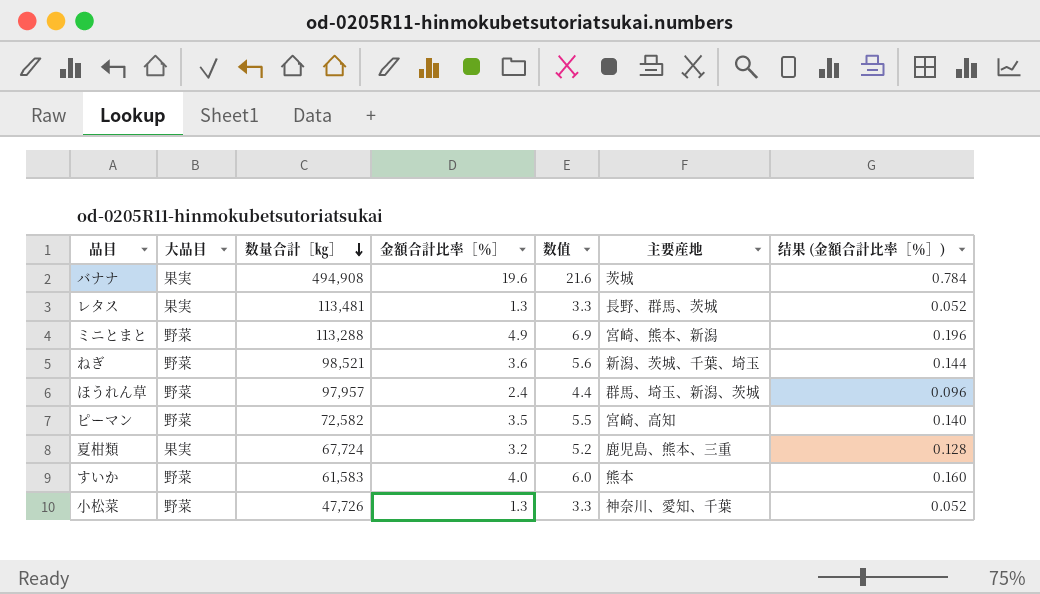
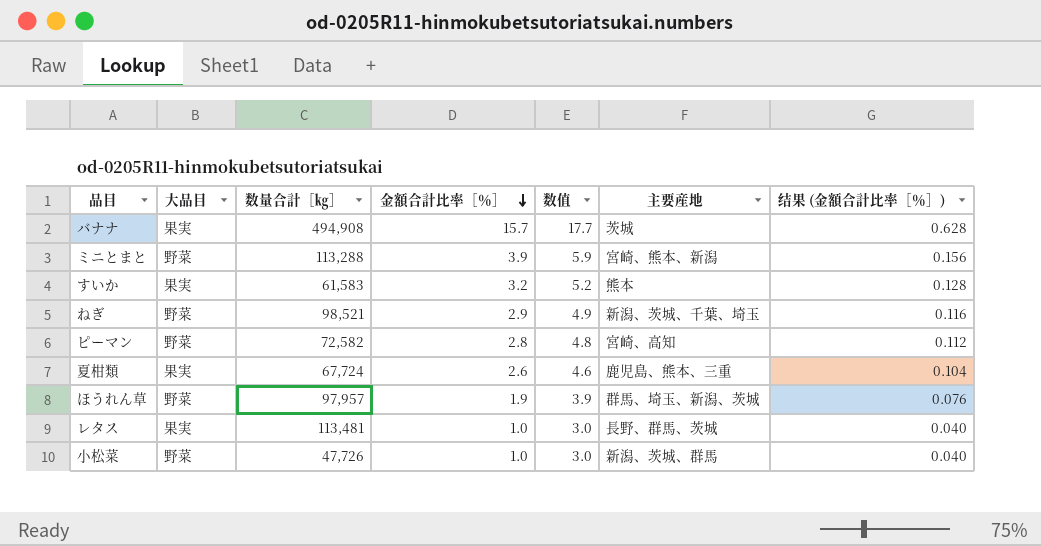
row order: 数量合計［㎏］ descending -> 金額合計比率［％］ descending
バナナ | 金額合計比率［％］: 19.6 -> 15.7
バナナ | 数值: 21.6 -> 17.7
バナナ | 结果 (金額合計比率［％］): 0.784 -> 0.628
ミニとまと | 金額合計比率［％］: 4.9 -> 3.9
ミニとまと | 数值: 6.9 -> 5.9
ミニとまと | 结果 (金額合計比率［％］): 0.196 -> 0.156
すいか | 大品目: 野菜 -> 果実
すいか | 金額合計比率［％］: 4.0 -> 3.2
すいか | 数值: 6.0 -> 5.2
すいか | 结果 (金額合計比率［％］): 0.160 -> 0.128
ねぎ | 金額合計比率［％］: 3.6 -> 2.9
ねぎ | 数值: 5.6 -> 4.9
ねぎ | 结果 (金額合計比率［％］): 0.144 -> 0.116
ピーマン | 金額合計比率［％］: 3.5 -> 2.8
ピーマン | 数值: 5.5 -> 4.8
ピーマン | 结果 (金額合計比率［％］): 0.140 -> 0.112
夏柑類 | 金額合計比率［％］: 3.2 -> 2.6
夏柑類 | 数值: 5.2 -> 4.6
夏柑類 | 结果 (金額合計比率［％］): 0.128 -> 0.104
ほうれん草 | 金額合計比率［％］: 2.4 -> 1.9
ほうれん草 | 数值: 4.4 -> 3.9
ほうれん草 | 结果 (金額合計比率［％］): 0.096 -> 0.076
レタス | 金額合計比率［％］: 1.3 -> 1.0
レタス | 数值: 3.3 -> 3.0
レタス | 结果 (金額合計比率［％］): 0.052 -> 0.040
小松菜 | 金額合計比率［％］: 1.3 -> 1.0
小松菜 | 数值: 3.3 -> 3.0
小松菜 | 主要産地: 神奈川、愛知、千葉 -> 新潟、茨城、群馬
小松菜 | 结果 (金額合計比率［％］): 0.052 -> 0.040

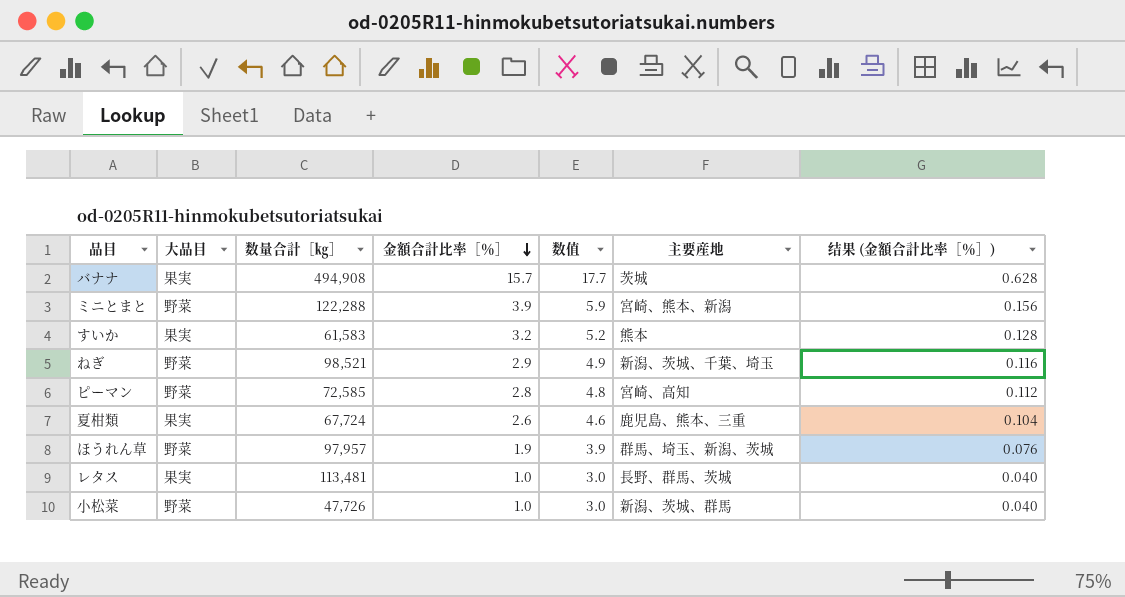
ミニとまと | 数量合計［㎏］: 113,288 -> 122,288
ピーマン | 数量合計［㎏］: 72,582 -> 72,585

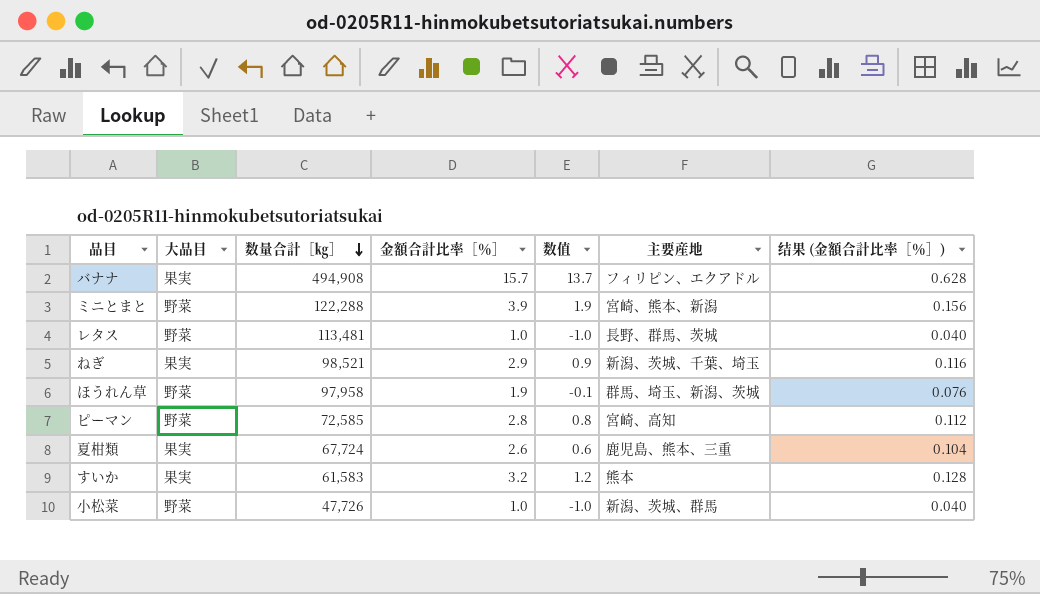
row order: 金額合計比率［％］ descending -> 数量合計［㎏］ descending
column 数值 | formula: [金額合計比率［％］] + 2 -> [金額合計比率［％］] - 2
バナナ | 主要産地: 茨城 -> フィリピン、エクアドル
レタス | 大品目: 果実 -> 野菜
ねぎ | 大品目: 野菜 -> 果実
ほうれん草 | 数量合計［㎏］: 97,957 -> 97,958

